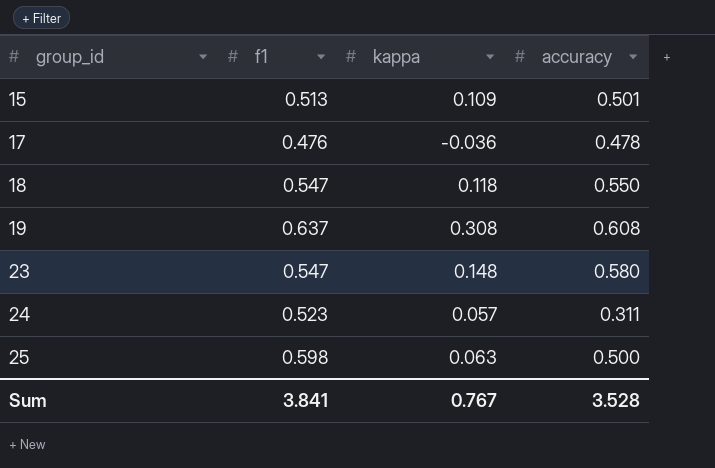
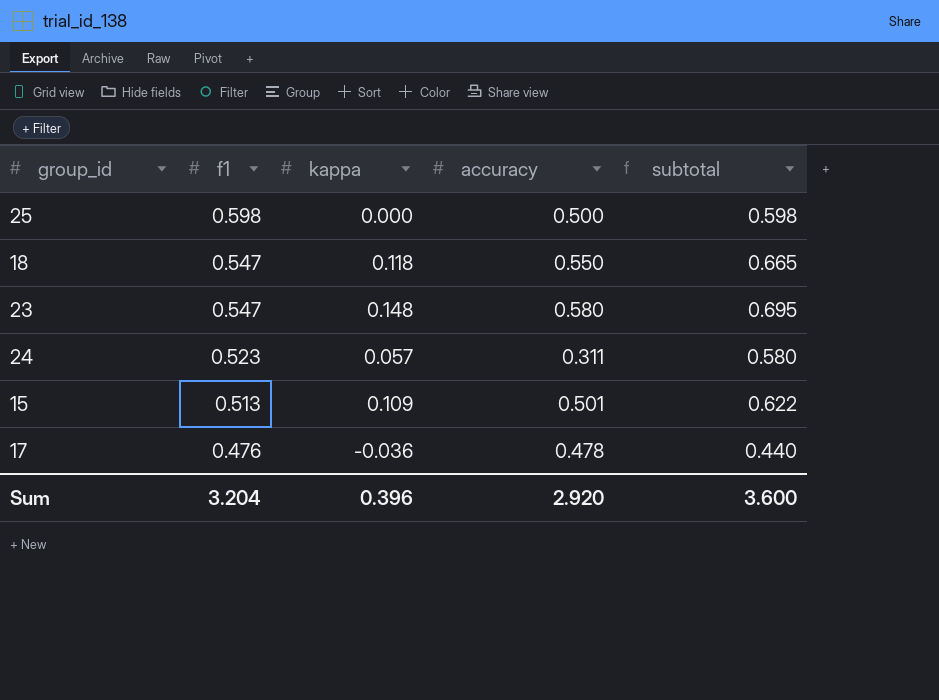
row order: group_id ascending -> f1 descending
column subtotal | formula: none -> [f1] + [kappa]
row 19: 0.637 | 0.308 | 0.608 -> none
25 | kappa: 0.063 -> 0.000
Sum | f1: 3.841 -> 3.204
Sum | kappa: 0.767 -> 0.396
Sum | accuracy: 3.528 -> 2.920

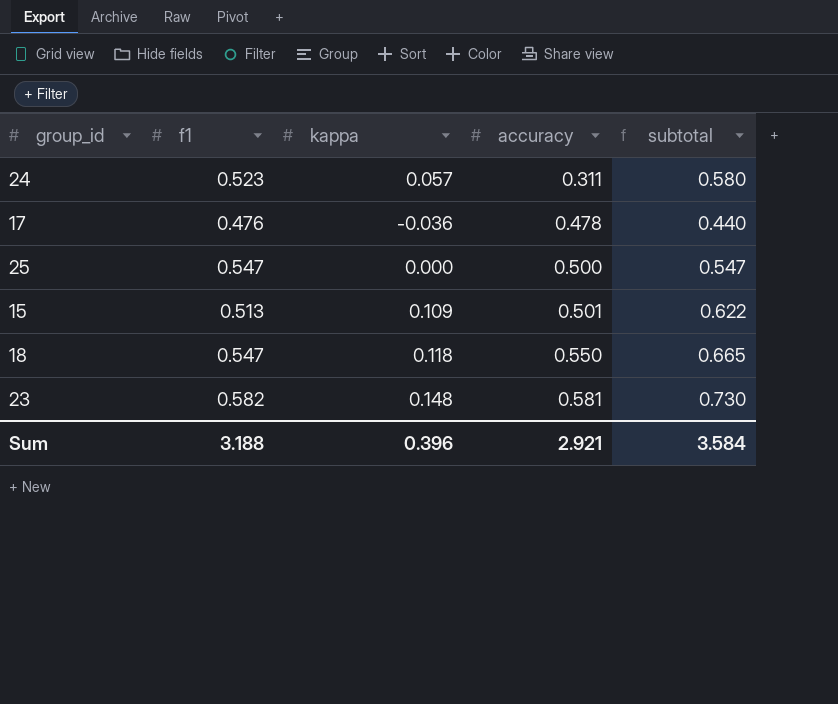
row order: f1 descending -> accuracy ascending
25 | f1: 0.598 -> 0.547
25 | subtotal: 0.598 -> 0.547
23 | f1: 0.547 -> 0.582
23 | accuracy: 0.580 -> 0.581
23 | subtotal: 0.695 -> 0.730
Sum | f1: 3.204 -> 3.188
Sum | accuracy: 2.920 -> 2.921
Sum | subtotal: 3.600 -> 3.584

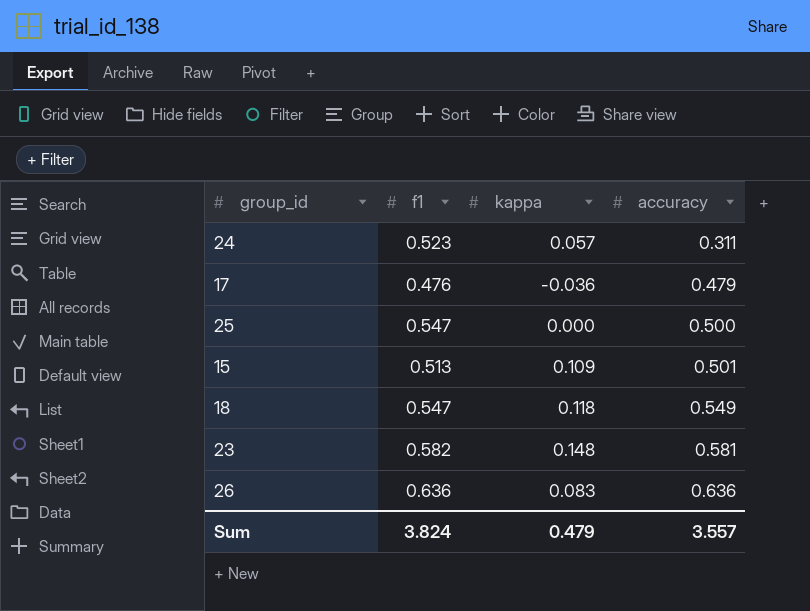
column subtotal | formula: [f1] + [kappa] -> none
17 | accuracy: 0.478 -> 0.479
18 | accuracy: 0.550 -> 0.549
row 26: none -> 0.636 | 0.083 | 0.636
Sum | f1: 3.188 -> 3.824
Sum | kappa: 0.396 -> 0.479
Sum | accuracy: 2.921 -> 3.557

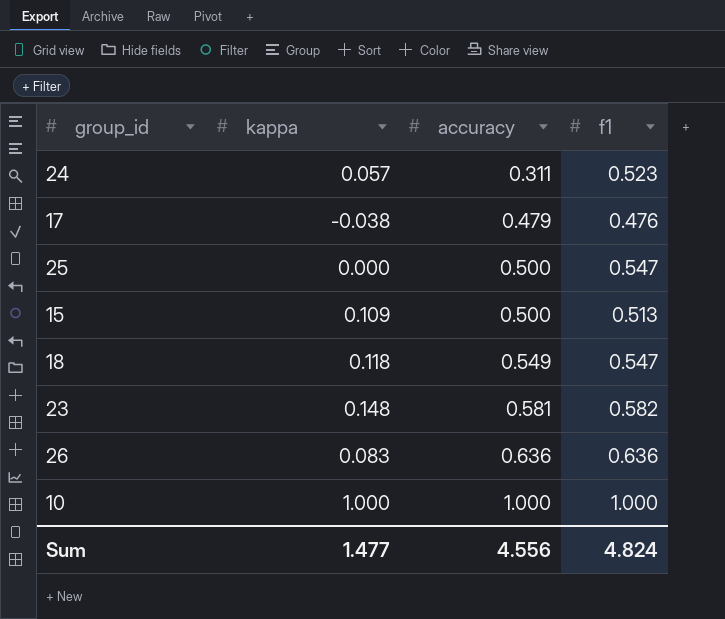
column f1 | position: 2 -> 4
17 | kappa: -0.036 -> -0.038
15 | accuracy: 0.501 -> 0.500
row 10: none -> 1.000 | 1.000 | 1.000
Sum | kappa: 0.479 -> 1.477
Sum | accuracy: 3.557 -> 4.556
Sum | f1: 3.824 -> 4.824

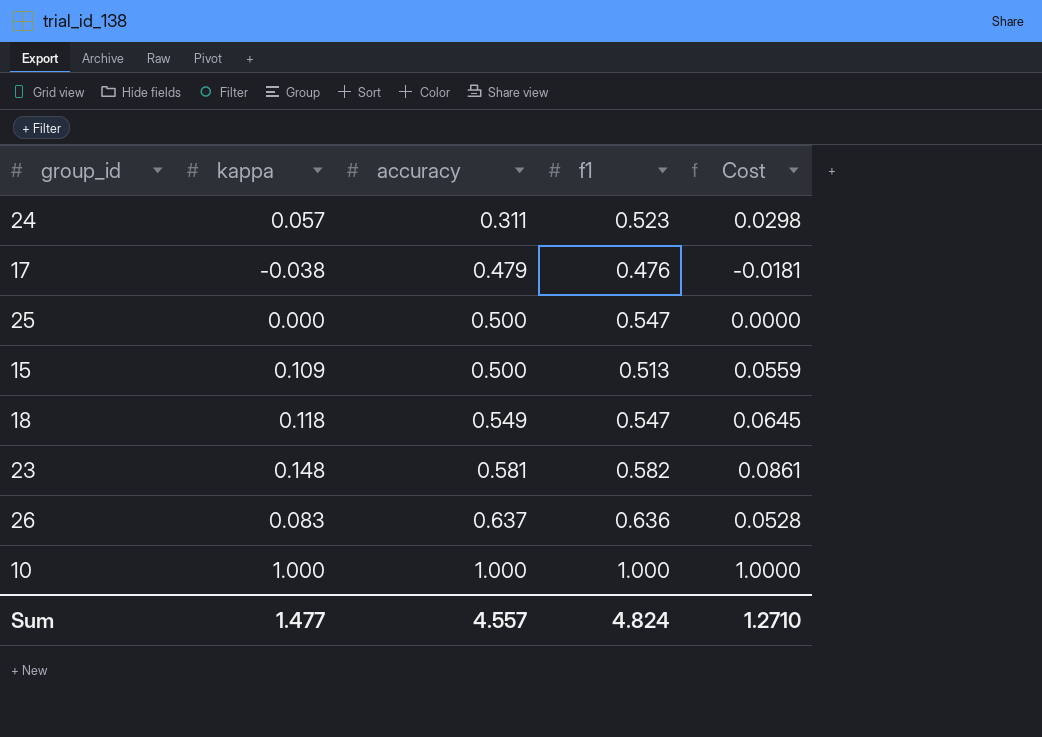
column Cost | formula: none -> [kappa] * [f1]
26 | accuracy: 0.636 -> 0.637
Sum | accuracy: 4.556 -> 4.557

